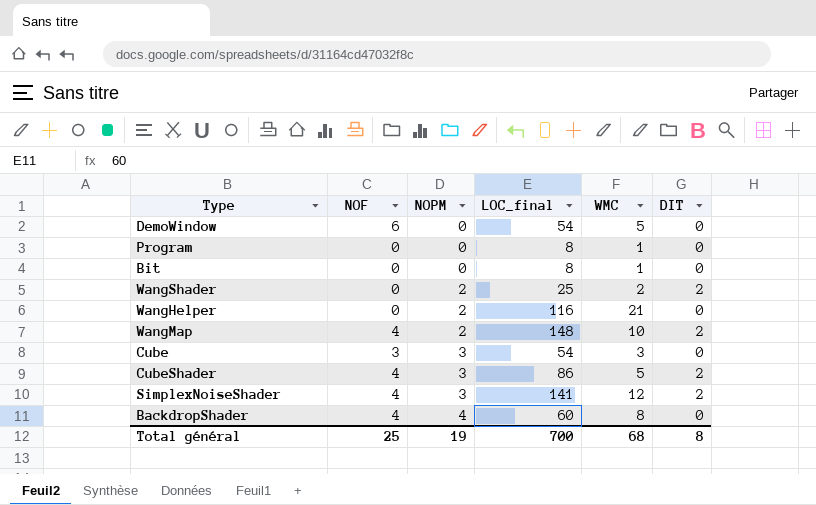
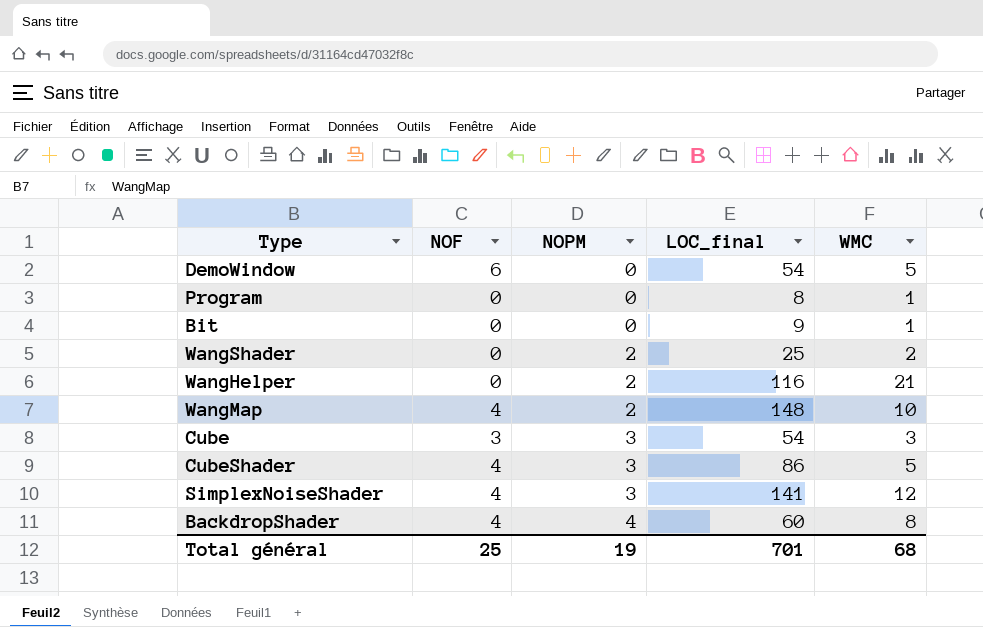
column DIT | position: 6 -> none
Bit | LOC_final: 8 -> 9
Total général | LOC_final: 700 -> 701

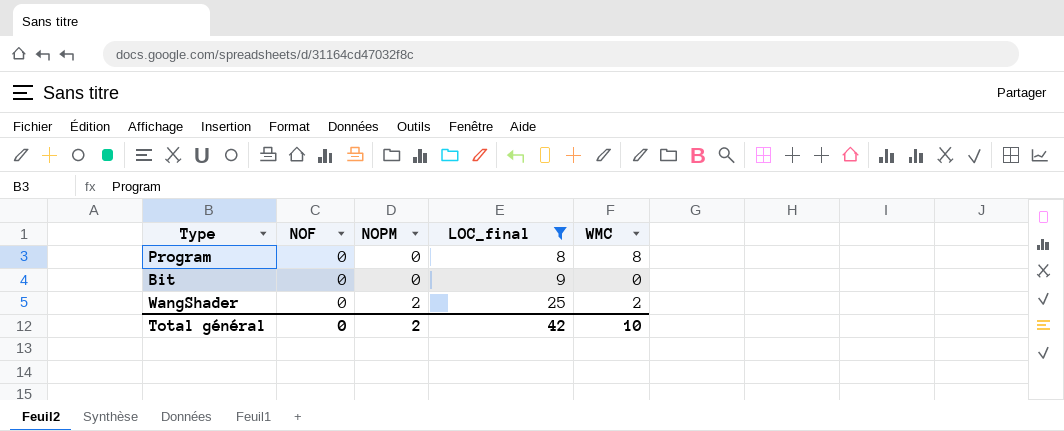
filter: none -> LOC_final <= 25
Program | WMC: 1 -> 8
Bit | WMC: 1 -> 0
Total général | NOF: 25 -> 0
Total général | NOPM: 19 -> 2
Total général | LOC_final: 701 -> 42
Total général | WMC: 68 -> 10

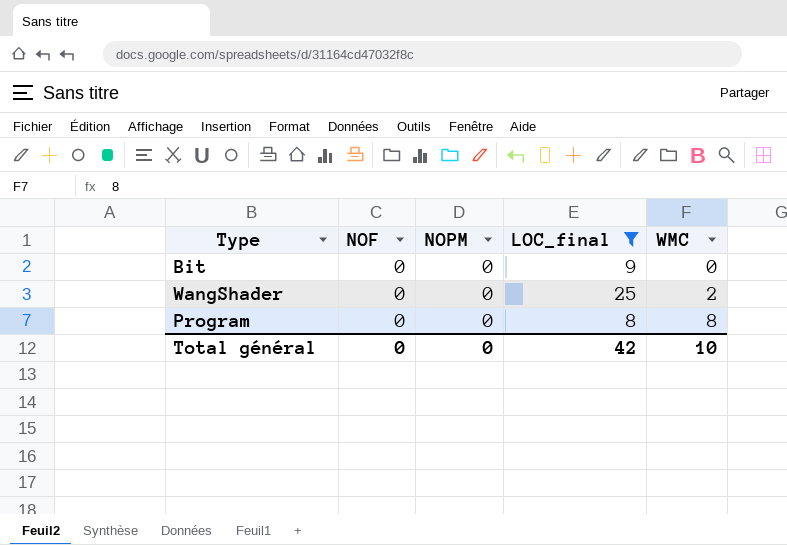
row order: NOPM ascending -> WMC ascending
WangShader | NOPM: 2 -> 0
Total général | NOPM: 2 -> 0

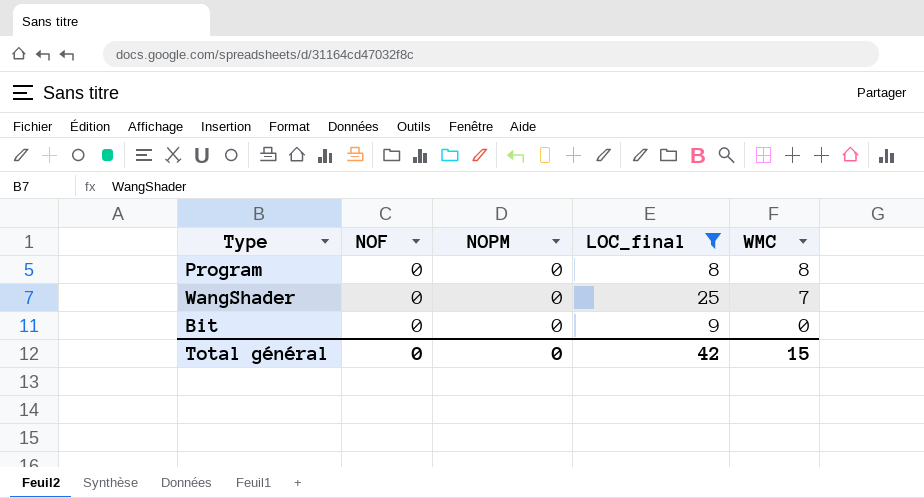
row order: WMC ascending -> WMC descending
WangShader | WMC: 2 -> 7
Total général | WMC: 10 -> 15

